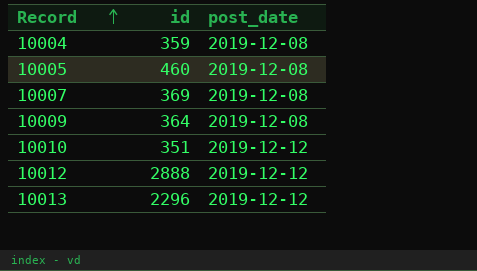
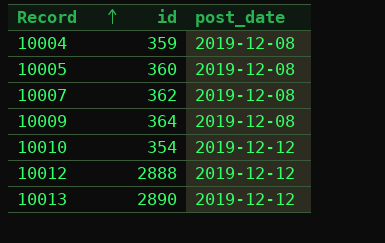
10005 | id: 460 -> 360
10007 | id: 369 -> 362
10010 | id: 351 -> 354
10013 | id: 2296 -> 2890

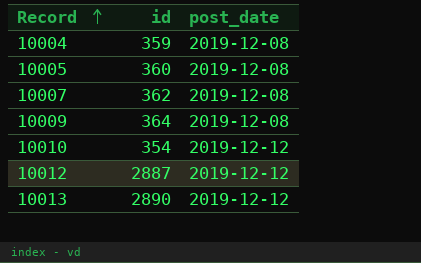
10012 | id: 2888 -> 2887

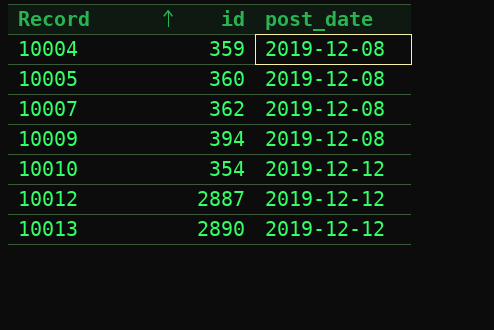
10009 | id: 364 -> 394

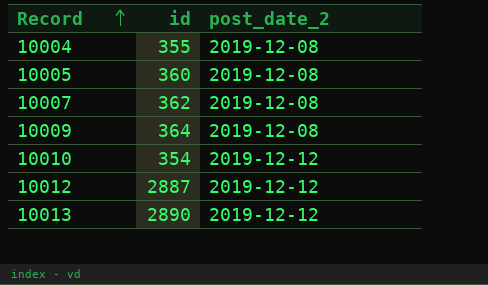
column name: post_date -> post_date_2
10004 | id: 359 -> 355
10009 | id: 394 -> 364

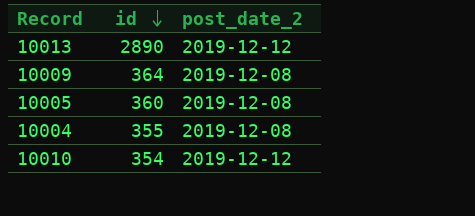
row order: Record ascending -> id descending
row 10007: 362 | 2019-12-08 -> none
row 10012: 2887 | 2019-12-12 -> none

